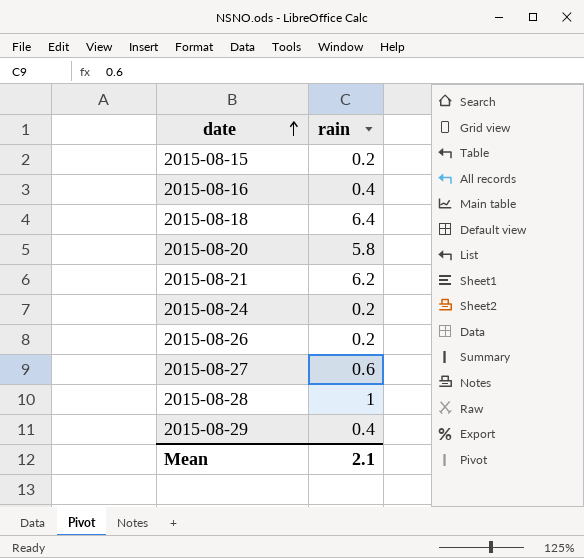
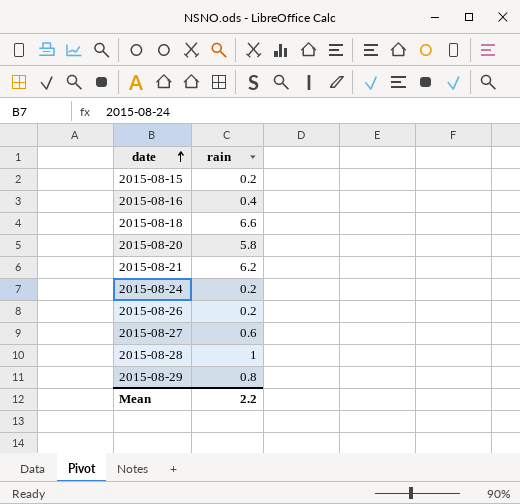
2015-08-18 | rain: 6.4 -> 6.6
2015-08-29 | rain: 0.4 -> 0.8
Mean | rain: 2.1 -> 2.2

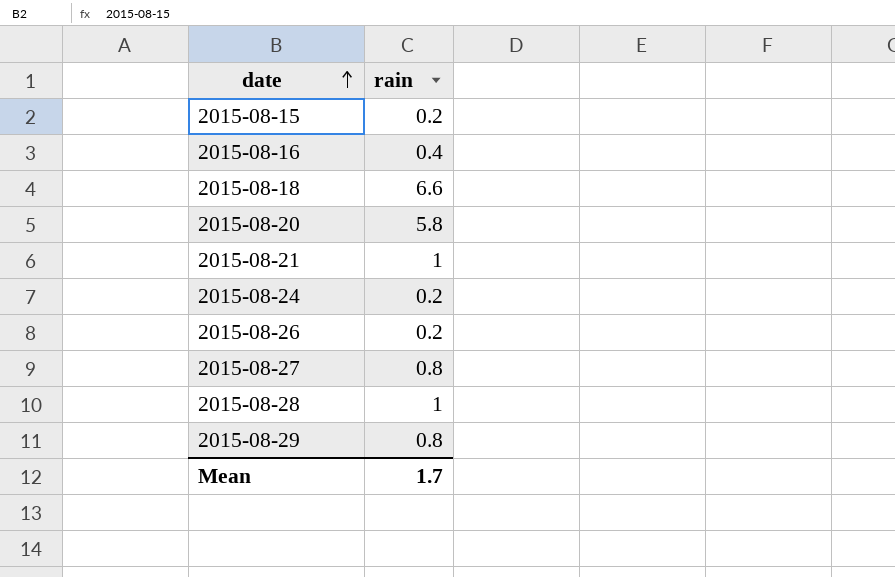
2015-08-21 | rain: 6.2 -> 1
2015-08-27 | rain: 0.6 -> 0.8
Mean | rain: 2.2 -> 1.7

